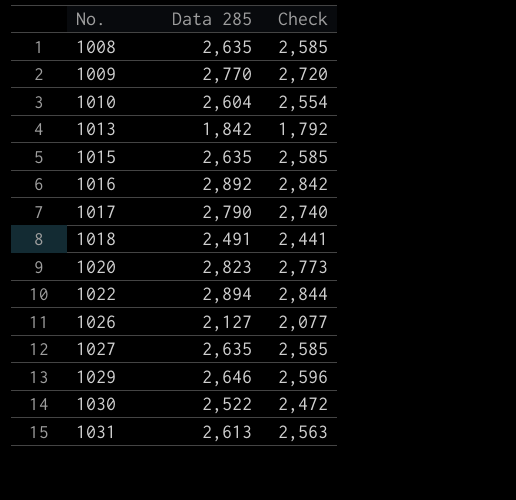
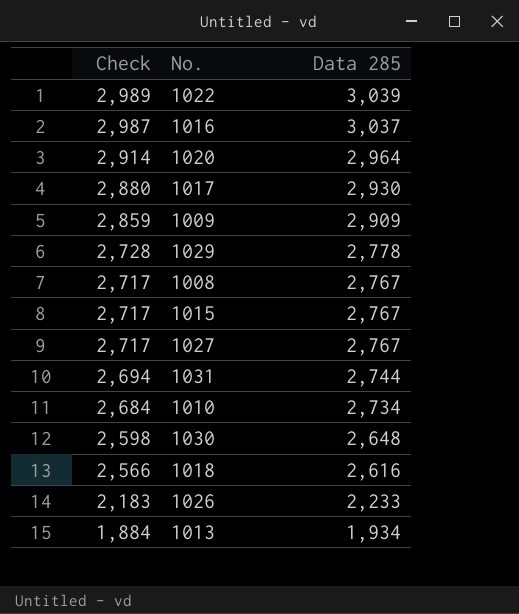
row order: No. ascending -> Check descending
column Check | position: 3 -> 1
1022 | Check: 2,844 -> 2,989
1022 | Data 285: 2,894 -> 3,039
1016 | Check: 2,842 -> 2,987
1016 | Data 285: 2,892 -> 3,037
1020 | Check: 2,773 -> 2,914
1020 | Data 285: 2,823 -> 2,964
1017 | Check: 2,740 -> 2,880
1017 | Data 285: 2,790 -> 2,930
1009 | Check: 2,720 -> 2,859
1009 | Data 285: 2,770 -> 2,909
1029 | Check: 2,596 -> 2,728
1029 | Data 285: 2,646 -> 2,778
1008 | Check: 2,585 -> 2,717
1008 | Data 285: 2,635 -> 2,767
1015 | Check: 2,585 -> 2,717
1015 | Data 285: 2,635 -> 2,767
1027 | Check: 2,585 -> 2,717
1027 | Data 285: 2,635 -> 2,767
1031 | Check: 2,563 -> 2,694
1031 | Data 285: 2,613 -> 2,744
1010 | Check: 2,554 -> 2,684
1010 | Data 285: 2,604 -> 2,734
1030 | Check: 2,472 -> 2,598
1030 | Data 285: 2,522 -> 2,648
1018 | Check: 2,441 -> 2,566
1018 | Data 285: 2,491 -> 2,616
1026 | Check: 2,077 -> 2,183
1026 | Data 285: 2,127 -> 2,233
1013 | Check: 1,792 -> 1,884
1013 | Data 285: 1,842 -> 1,934

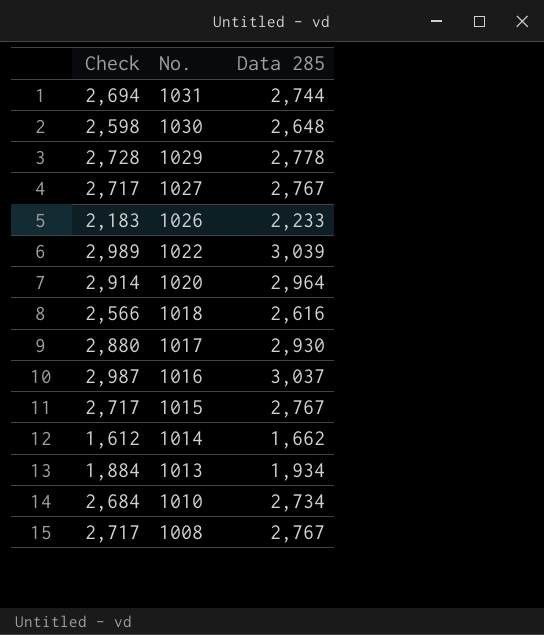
row order: Check descending -> No. descending
row 1009: 2,859 | 2,909 -> none
row 1014: none -> 1,612 | 1,662

